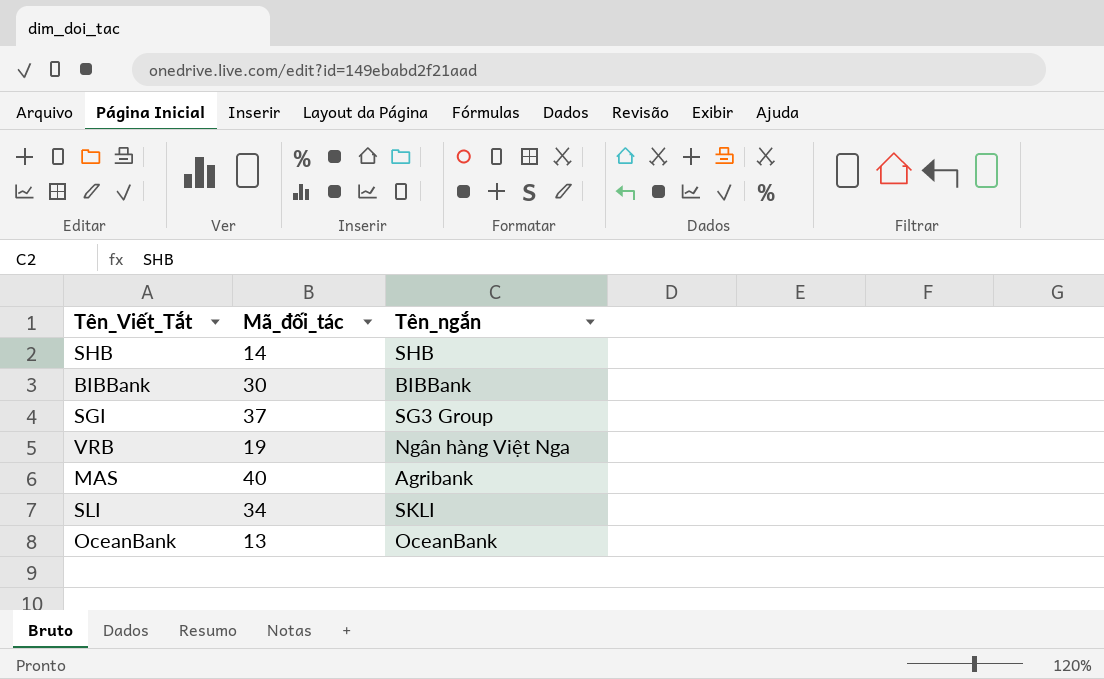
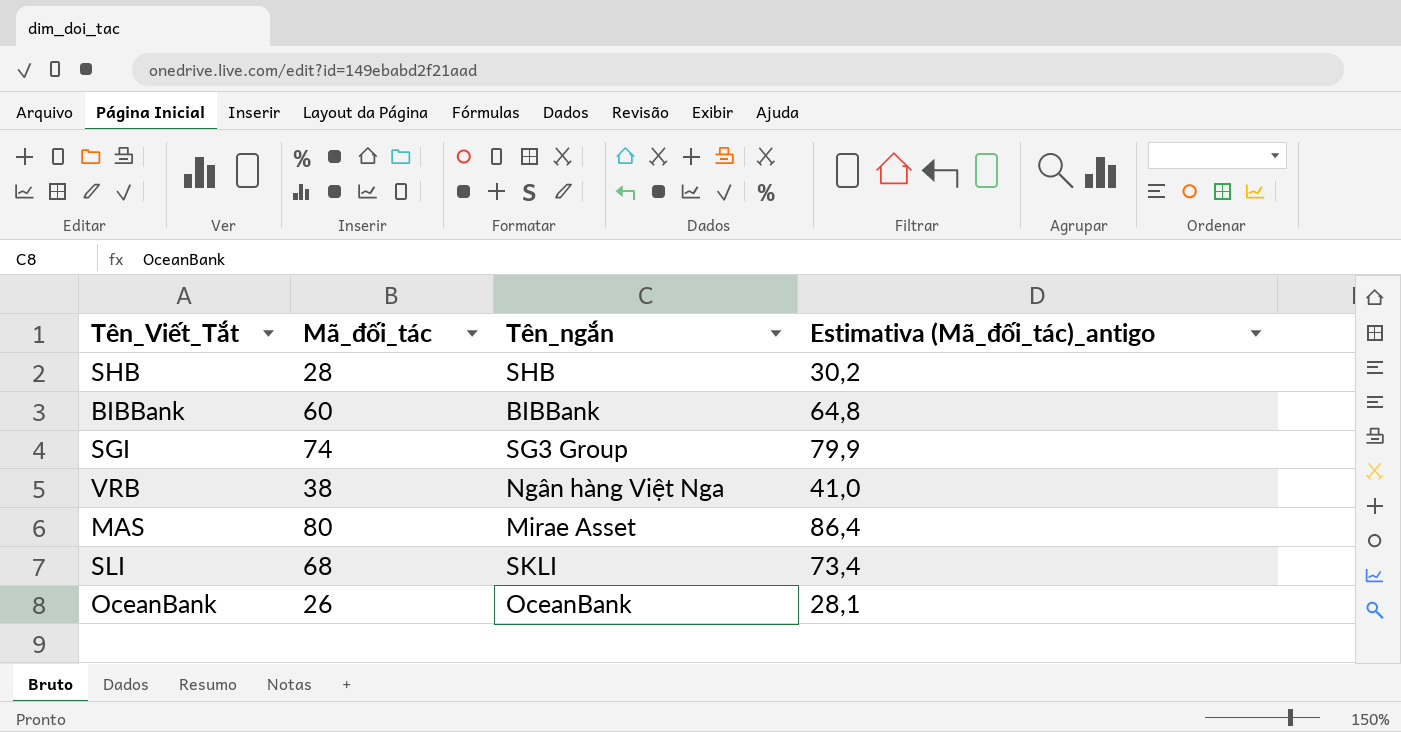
column Estimativa (Mã_đối_tác)_antigo | formula: none -> [Mã_đối_tác] * 1,08
SHB | Mã_đối_tác: 14 -> 28
BIBBank | Mã_đối_tác: 30 -> 60
SGI | Mã_đối_tác: 37 -> 74
VRB | Mã_đối_tác: 19 -> 38
MAS | Mã_đối_tác: 40 -> 80
MAS | Tên_ngắn: Agribank -> Mirae Asset
SLI | Mã_đối_tác: 34 -> 68
OceanBank | Mã_đối_tác: 13 -> 26

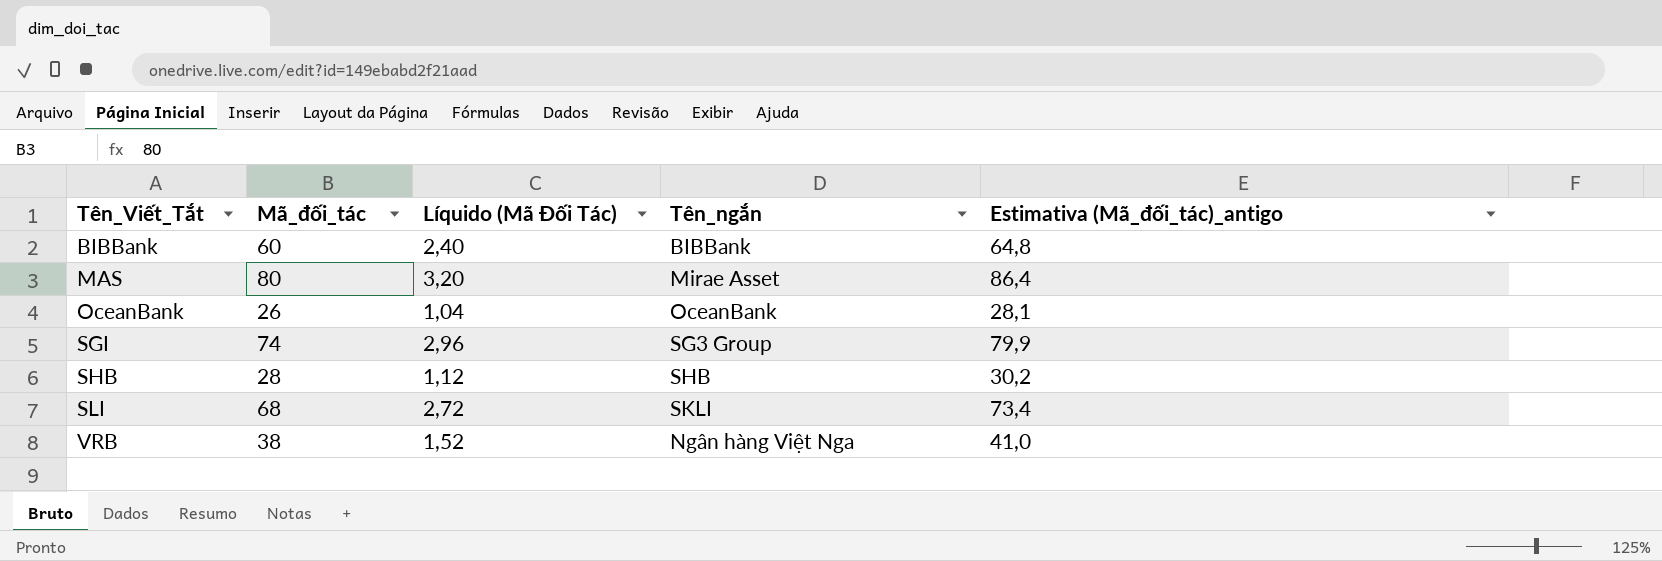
row order: none -> Tên_Viết_Tắt ascending
column Líquido (Mã Đối Tác) | formula: none -> [Mã_đối_tác] * 0,04

